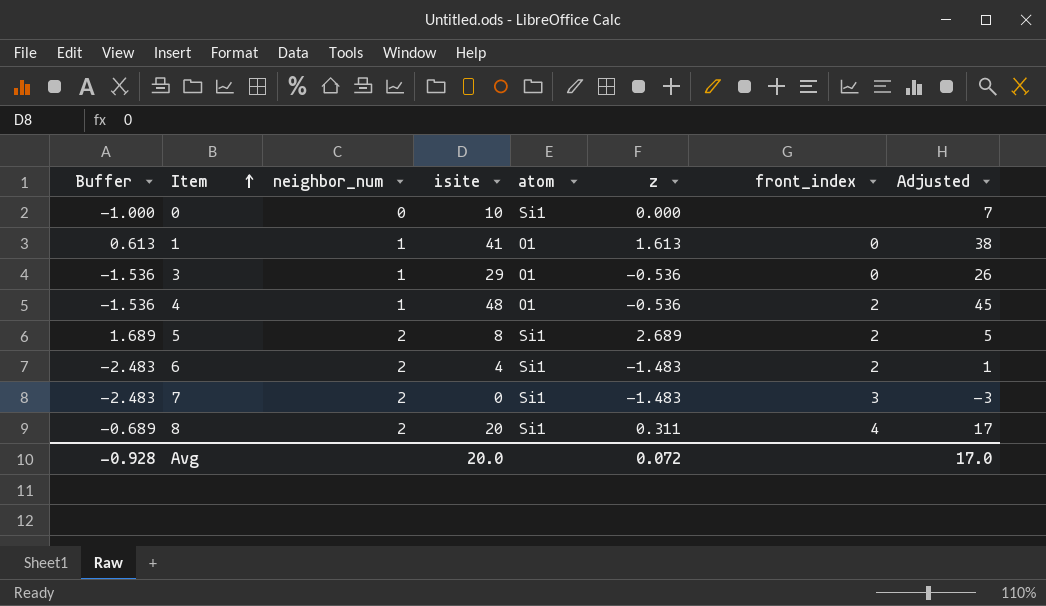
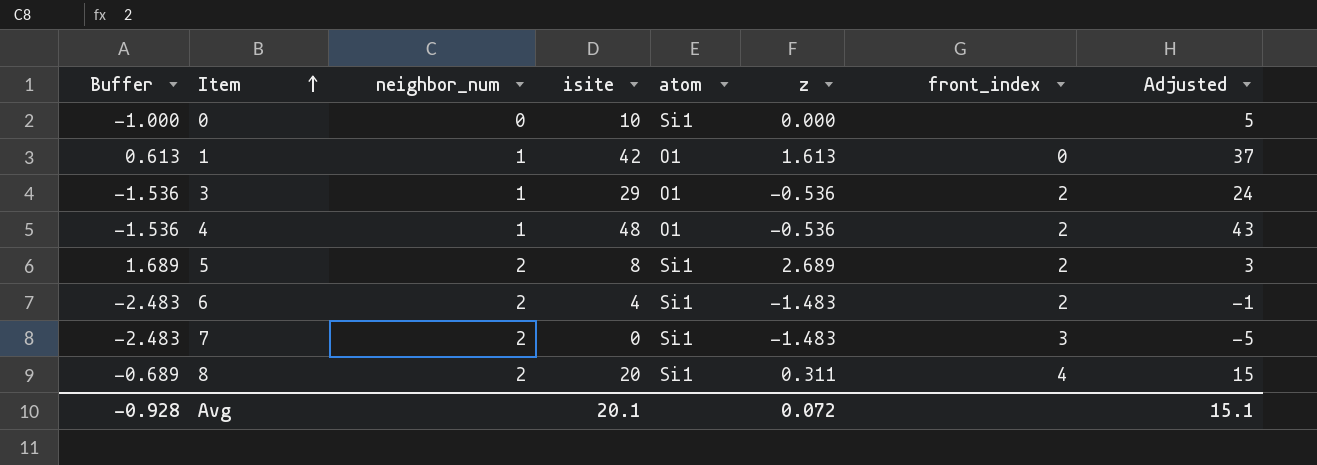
column Adjusted | formula: [isite] - 3 -> [isite] - 5
1 | isite: 41 -> 42
3 | front_index: 0 -> 2
Avg | isite: 20.0 -> 20.1
Avg | Adjusted: 17.0 -> 15.1

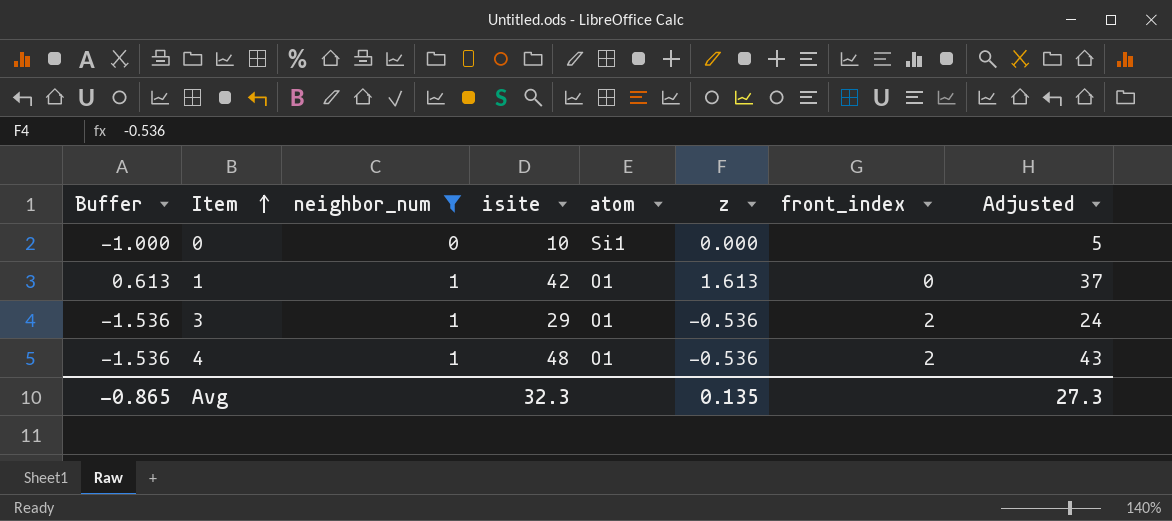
filter: none -> neighbor_num != 2
Avg | Buffer: -0.928 -> -0.865
Avg | isite: 20.1 -> 32.3
Avg | z: 0.072 -> 0.135
Avg | Adjusted: 15.1 -> 27.3

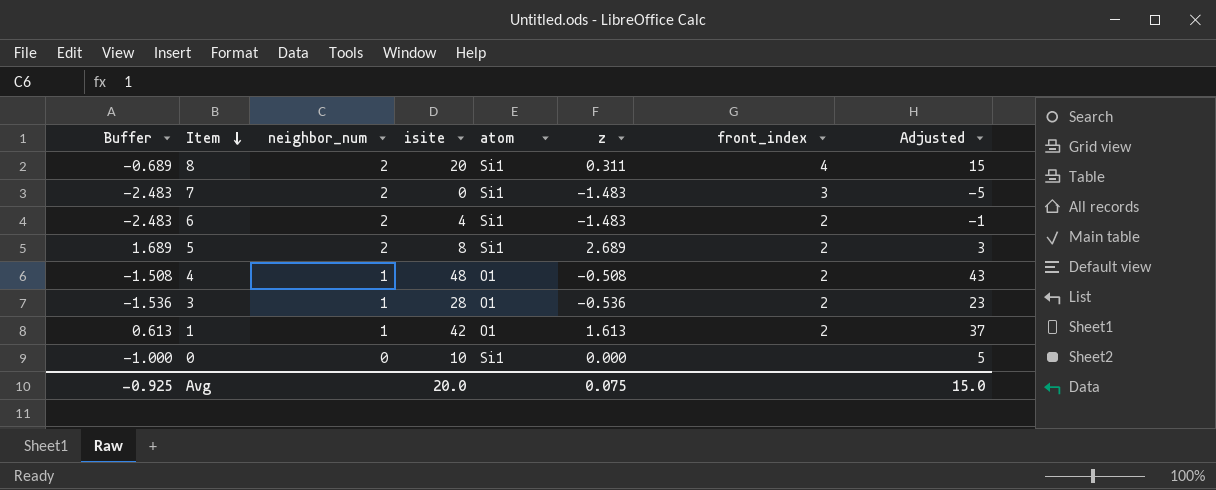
filter: neighbor_num != 2 -> none
row order: Item ascending -> Item descending
4 | Buffer: -1.536 -> -1.508
4 | z: -0.536 -> -0.508
3 | isite: 29 -> 28
3 | Adjusted: 24 -> 23
1 | front_index: 0 -> 2
Avg | Buffer: -0.865 -> -0.925
Avg | isite: 32.3 -> 20.0
Avg | z: 0.135 -> 0.075
Avg | Adjusted: 27.3 -> 15.0

